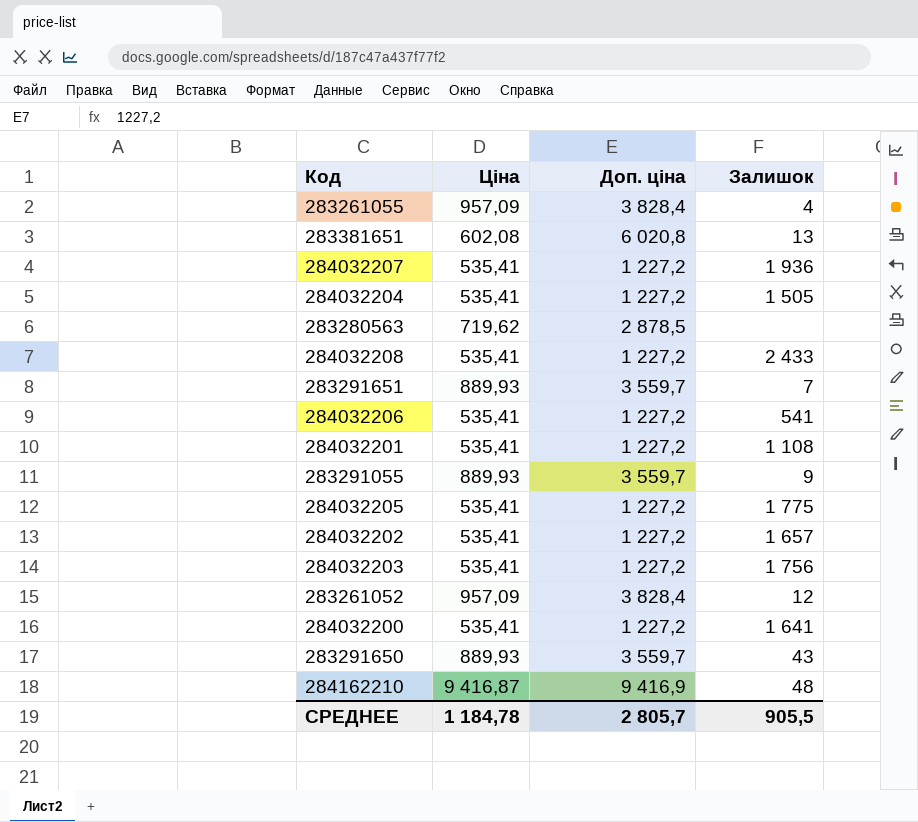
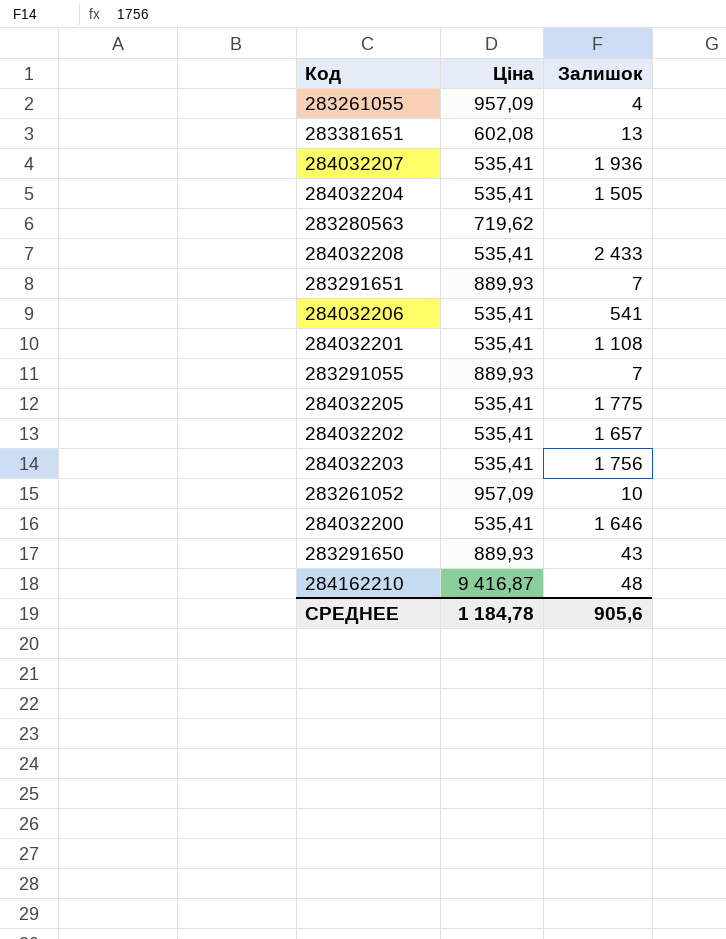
column Доп. ціна | position: 3 -> none
283291055 | Залишок: 9 -> 7
283261052 | Залишок: 12 -> 10
284032200 | Залишок: 1 641 -> 1 646
СРЕДНЕЕ | Залишок: 905,5 -> 905,6

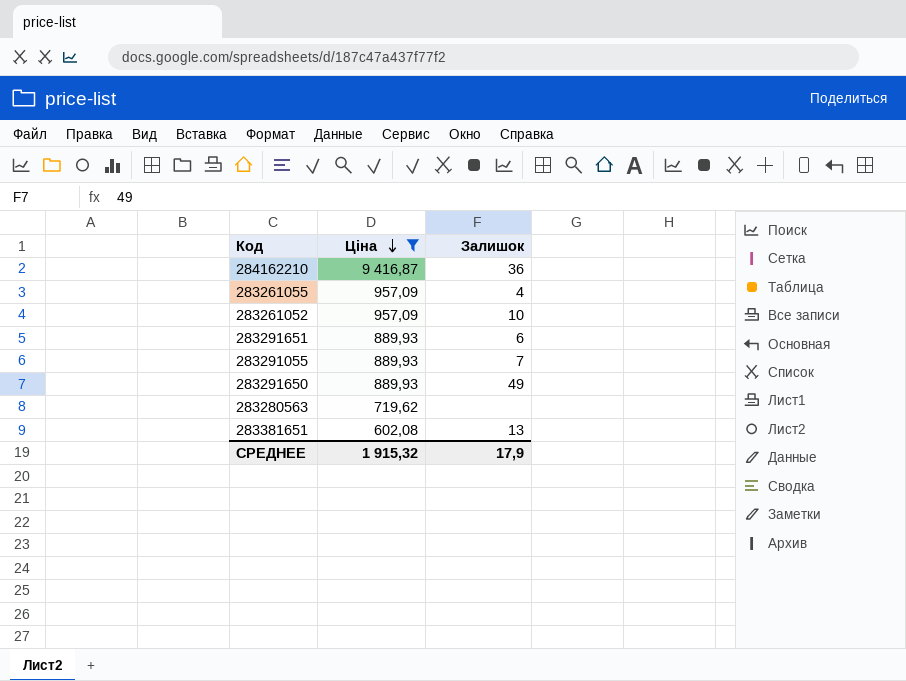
filter: none -> Ціна != 535,41
row order: none -> Ціна descending
284162210 | Залишок: 48 -> 36
283291651 | Залишок: 7 -> 6
283291650 | Залишок: 43 -> 49
СРЕДНЕЕ | Ціна: 1 184,78 -> 1 915,32
СРЕДНЕЕ | Залишок: 905,6 -> 17,9

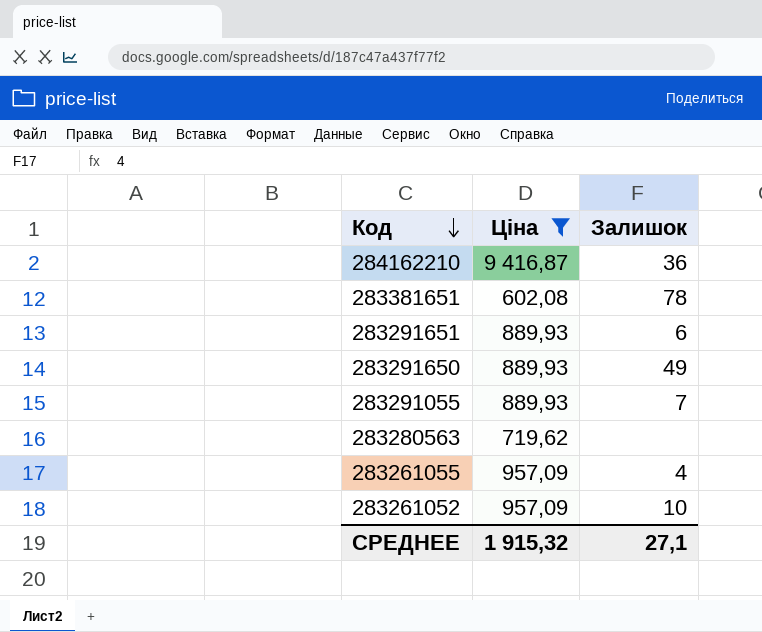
row order: Ціна descending -> Код descending
283381651 | Залишок: 13 -> 78
СРЕДНЕЕ | Залишок: 17,9 -> 27,1

